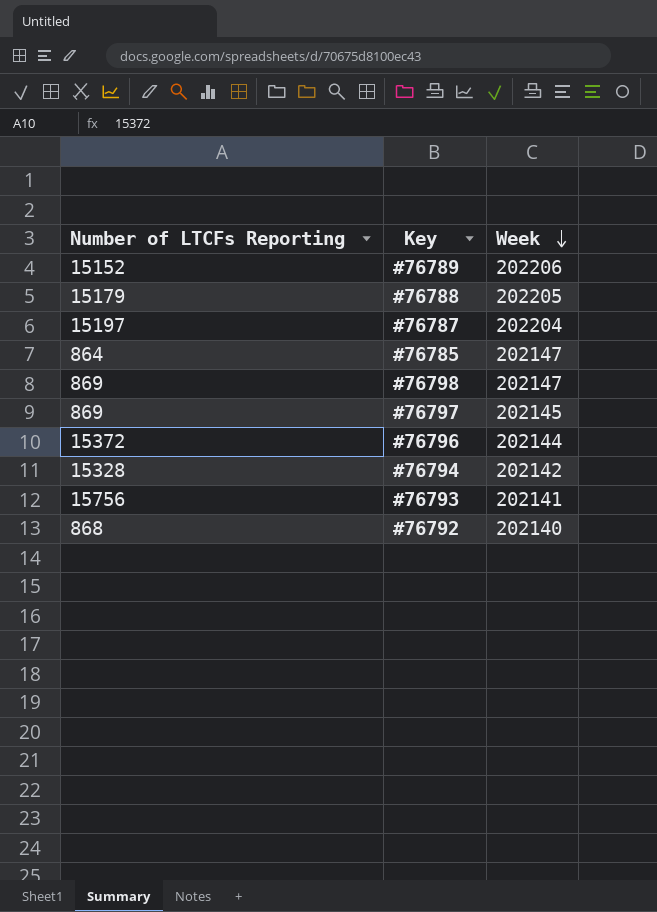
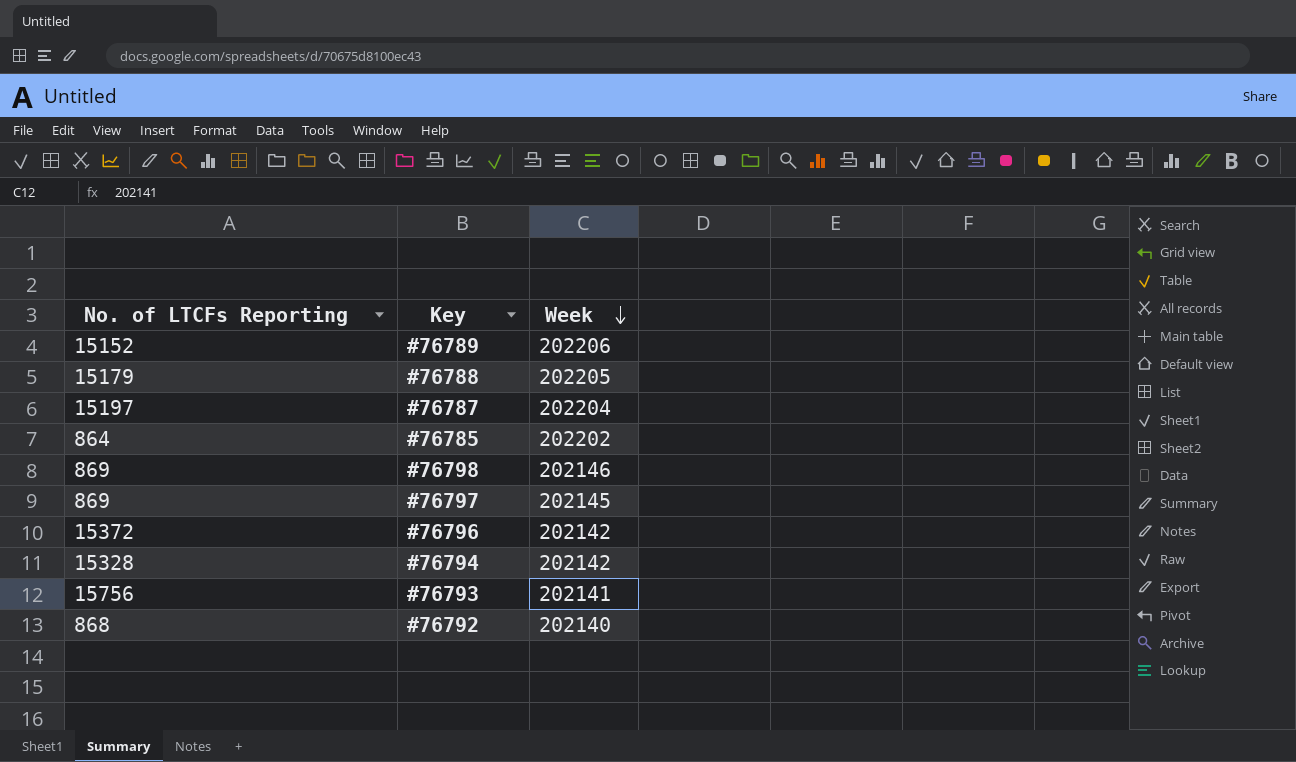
column name: Number of LTCFs Reporting -> No. of LTCFs Reporting
#76785 | Week: 202147 -> 202202
#76798 | Week: 202147 -> 202146
#76796 | Week: 202144 -> 202142

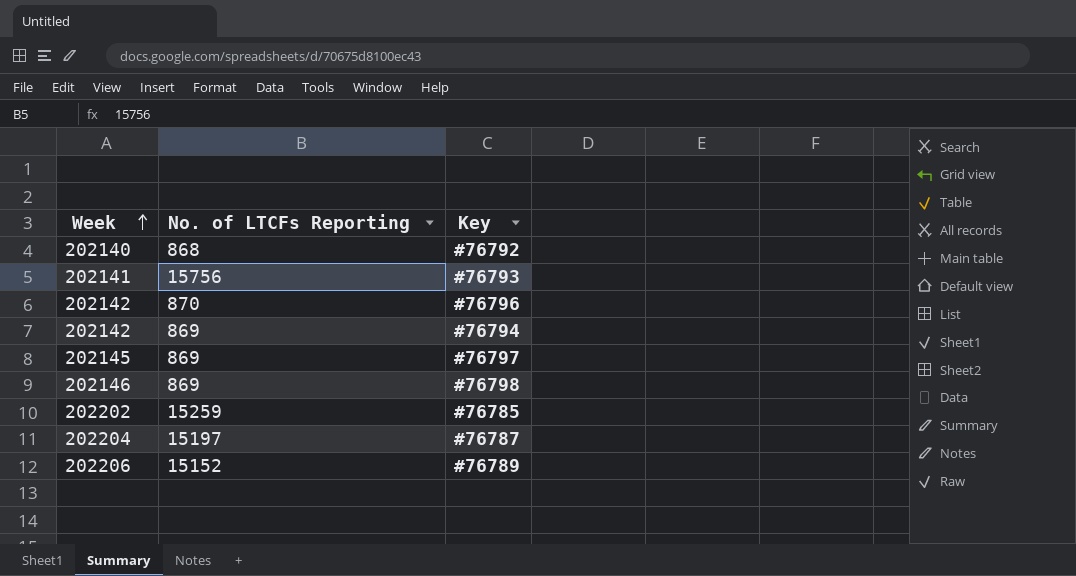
row order: Week descending -> Week ascending
column Week | position: 3 -> 1
row #76788: 15179 | 202205 -> none
#76796 | No. of LTCFs Reporting: 15372 -> 870
#76794 | No. of LTCFs Reporting: 15328 -> 869
#76785 | No. of LTCFs Reporting: 864 -> 15259

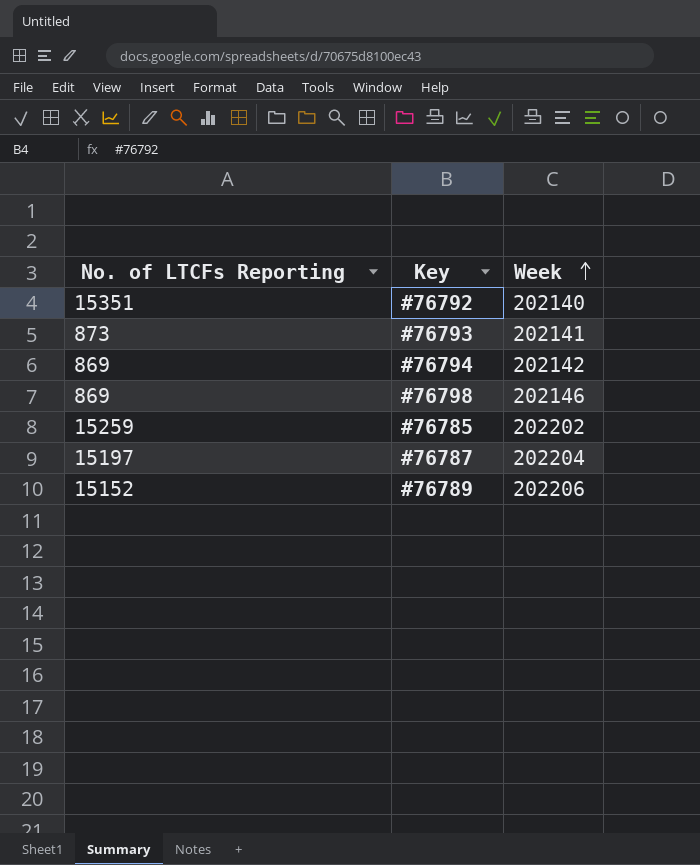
column Week | position: 1 -> 3
row #76796: 202142 | 870 -> none
row #76797: 202145 | 869 -> none
#76792 | No. of LTCFs Reporting: 868 -> 15351
#76793 | No. of LTCFs Reporting: 15756 -> 873

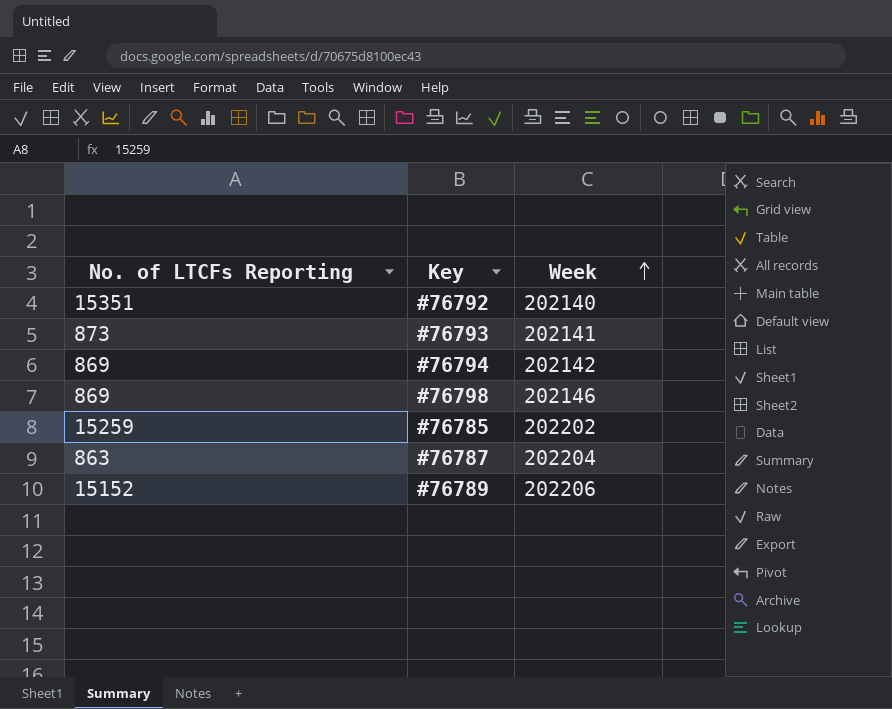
#76787 | No. of LTCFs Reporting: 15197 -> 863

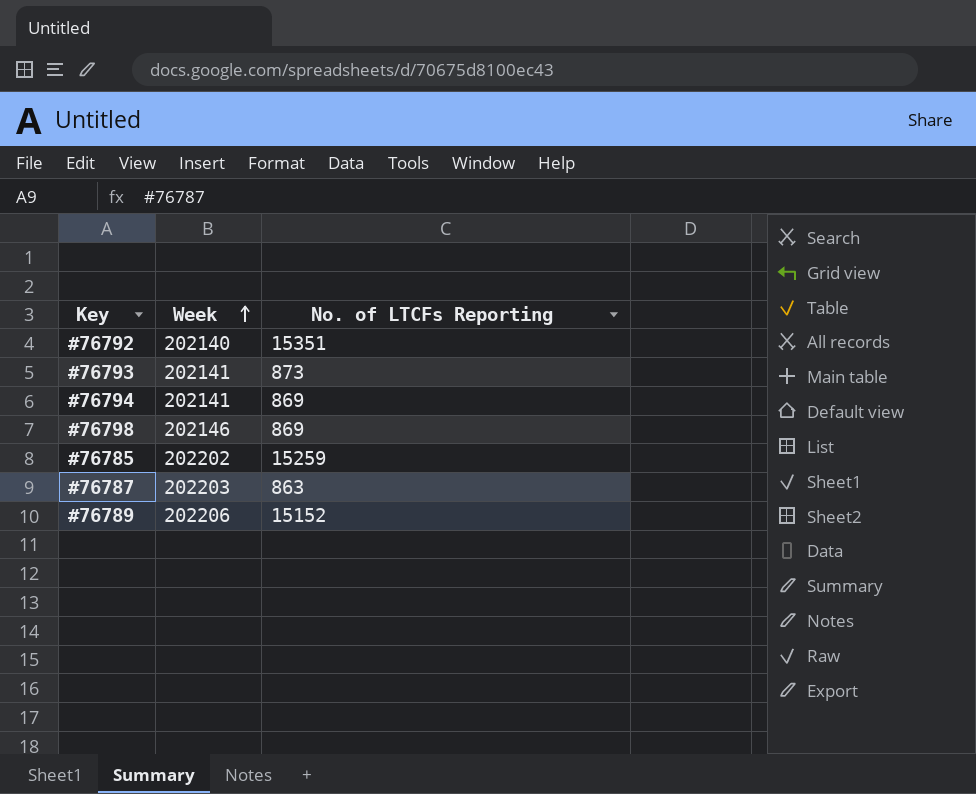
column No. of LTCFs Reporting | position: 1 -> 3
#76794 | Week: 202142 -> 202141
#76787 | Week: 202204 -> 202203

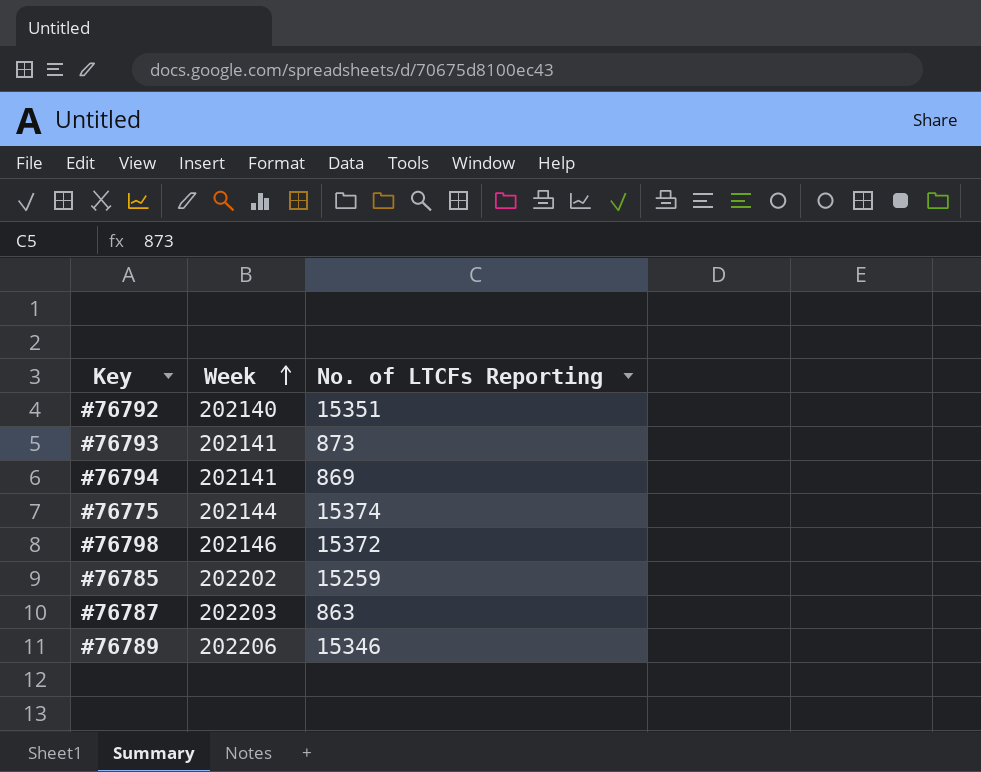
row #76775: none -> 202144 | 15374
#76798 | No. of LTCFs Reporting: 869 -> 15372
#76789 | No. of LTCFs Reporting: 15152 -> 15346

